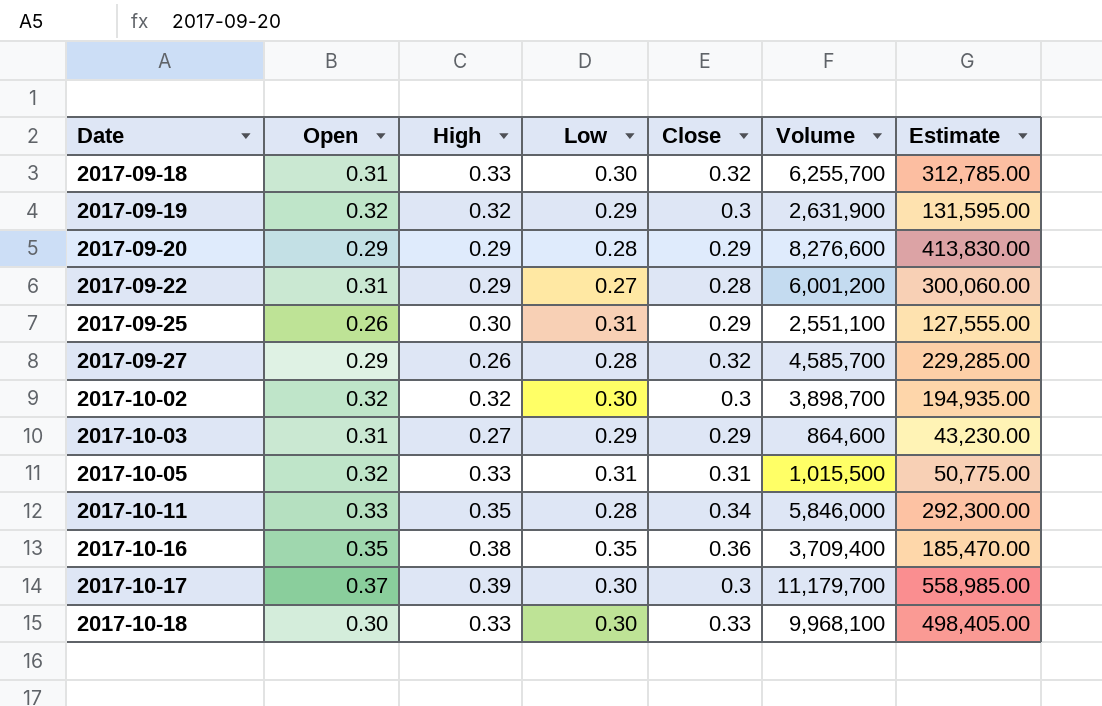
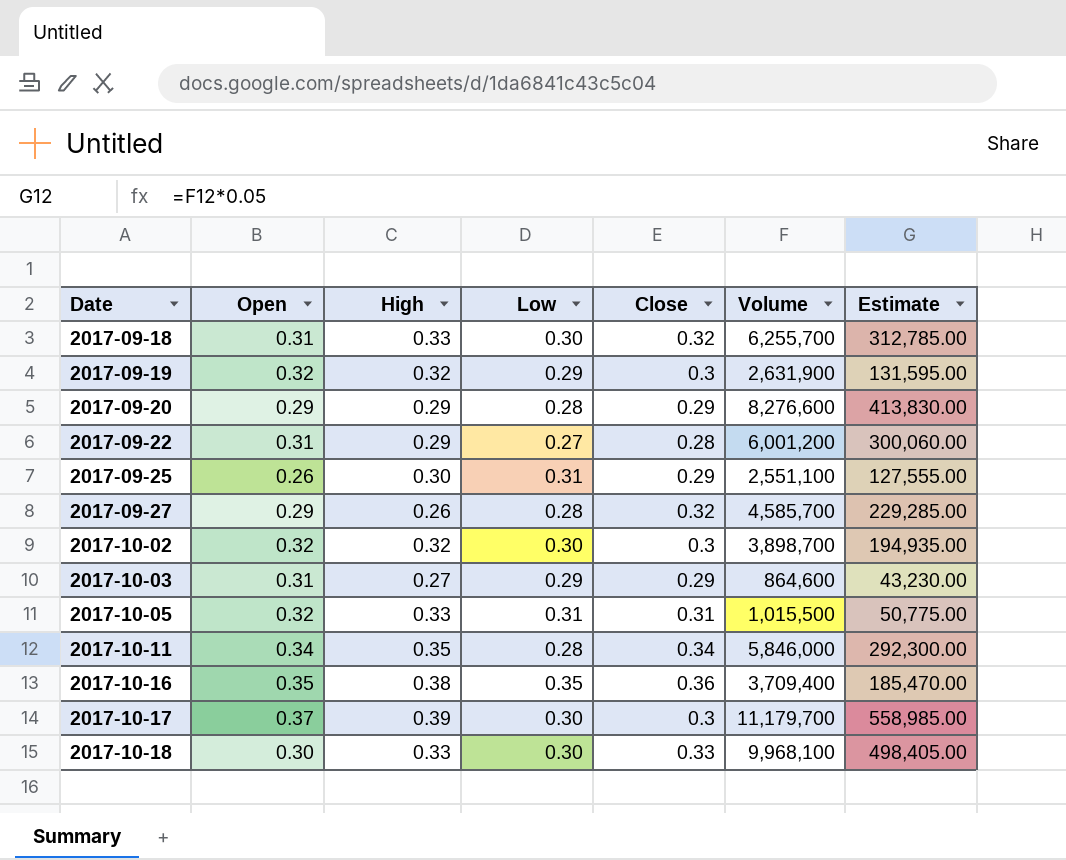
2017-10-11 | Open: 0.33 -> 0.34

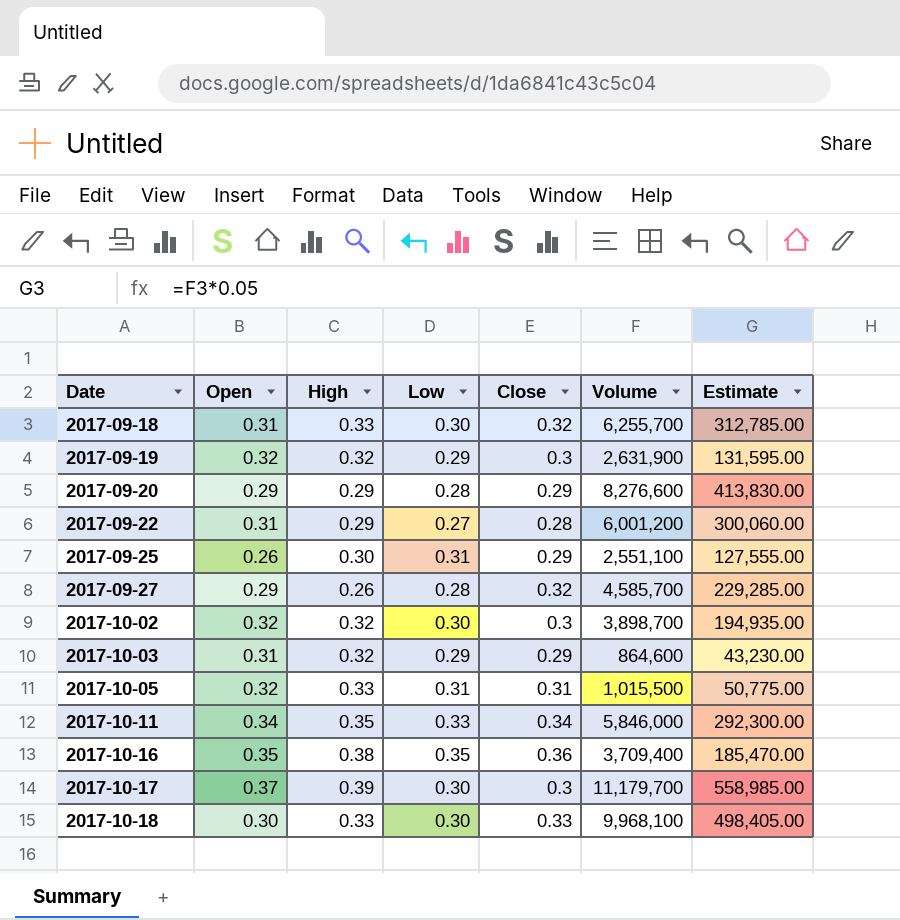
2017-10-03 | High: 0.27 -> 0.32
2017-10-11 | Low: 0.28 -> 0.33

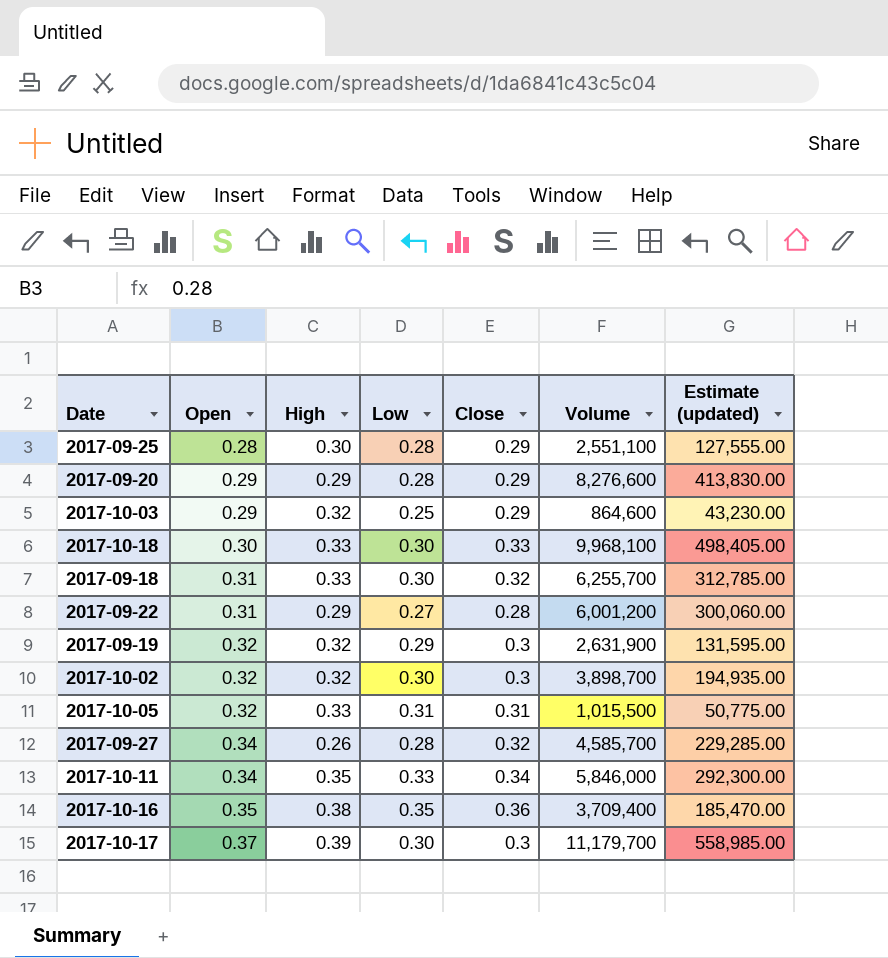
row order: Date ascending -> Open ascending
column name: Estimate -> Estimate (updated)
2017-09-25 | Open: 0.26 -> 0.28
2017-09-25 | Low: 0.31 -> 0.28
2017-10-03 | Open: 0.31 -> 0.29
2017-10-03 | Low: 0.29 -> 0.25
2017-09-27 | Open: 0.29 -> 0.34

